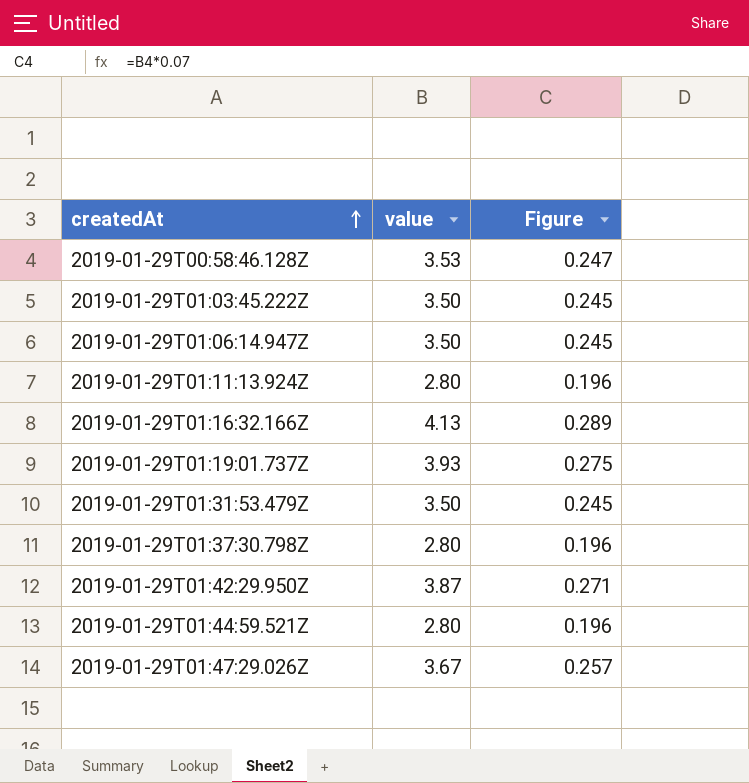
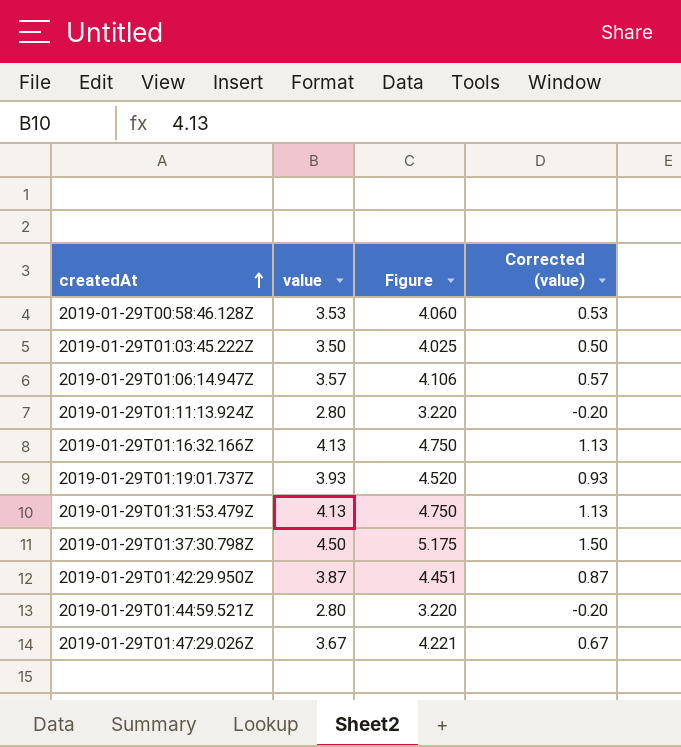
column Figure | formula: [value] * 0.07 -> [value] * 1.15
column Corrected (value) | formula: none -> [value] - 3
2019-01-29T01:06:14.947Z | value: 3.50 -> 3.57
2019-01-29T01:31:53.479Z | value: 3.50 -> 4.13
2019-01-29T01:37:30.798Z | value: 2.80 -> 4.50

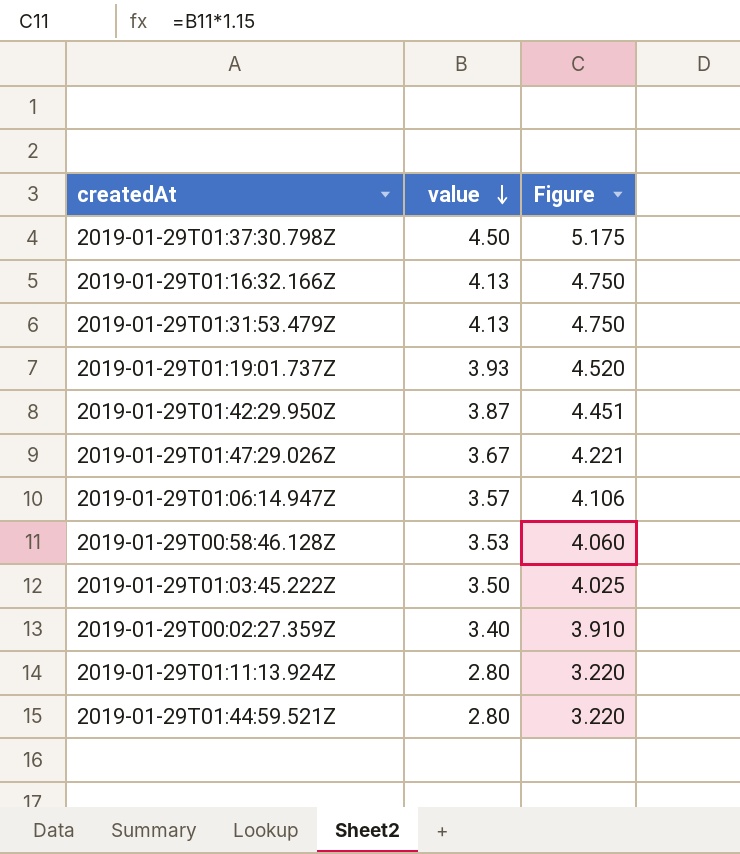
row order: createdAt ascending -> value descending
column Corrected (value) | formula: [value] - 3 -> none
row 2019-01-29T00:02:27.359Z: none -> 3.40 | 3.910

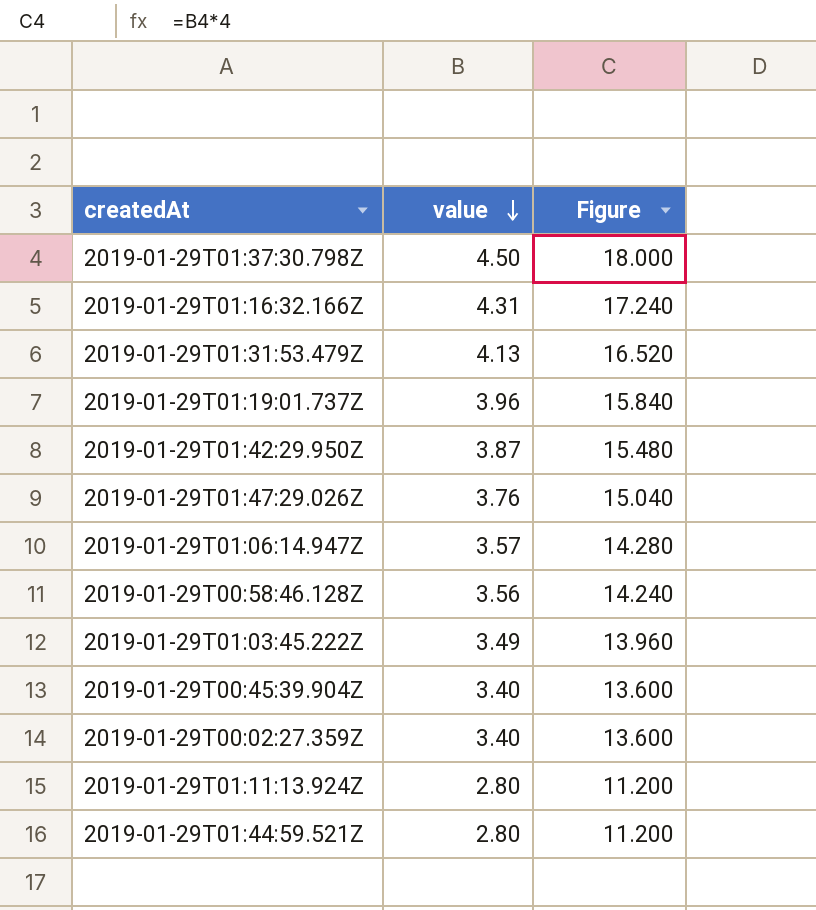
column Figure | formula: [value] * 1.15 -> [value] * 4
2019-01-29T01:16:32.166Z | value: 4.13 -> 4.31
2019-01-29T01:19:01.737Z | value: 3.93 -> 3.96
2019-01-29T01:47:29.026Z | value: 3.67 -> 3.76
2019-01-29T00:58:46.128Z | value: 3.53 -> 3.56
2019-01-29T01:03:45.222Z | value: 3.50 -> 3.49
row 2019-01-29T00:45:39.904Z: none -> 3.40 | 13.600

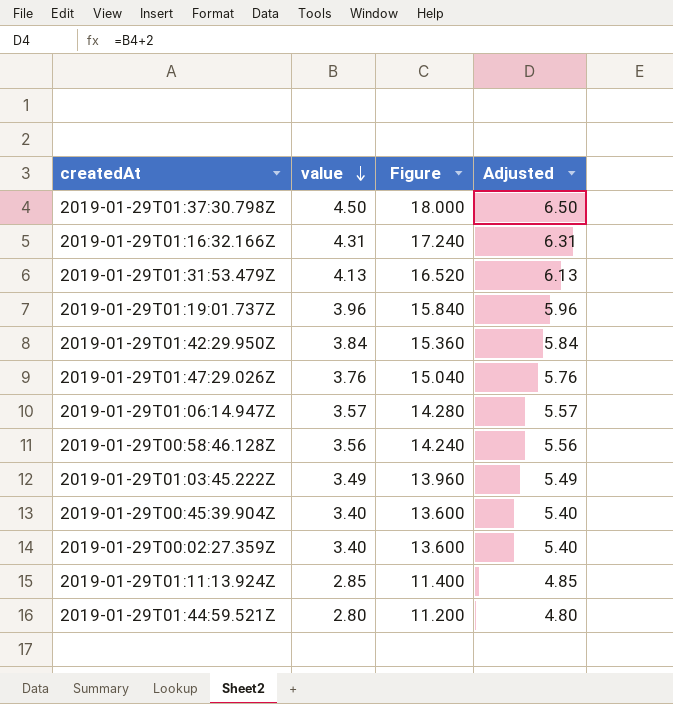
column Adjusted | formula: none -> [value] + 2
2019-01-29T01:42:29.950Z | value: 3.87 -> 3.84
2019-01-29T01:42:29.950Z | Figure: 15.480 -> 15.360
2019-01-29T01:11:13.924Z | value: 2.80 -> 2.85
2019-01-29T01:11:13.924Z | Figure: 11.200 -> 11.400

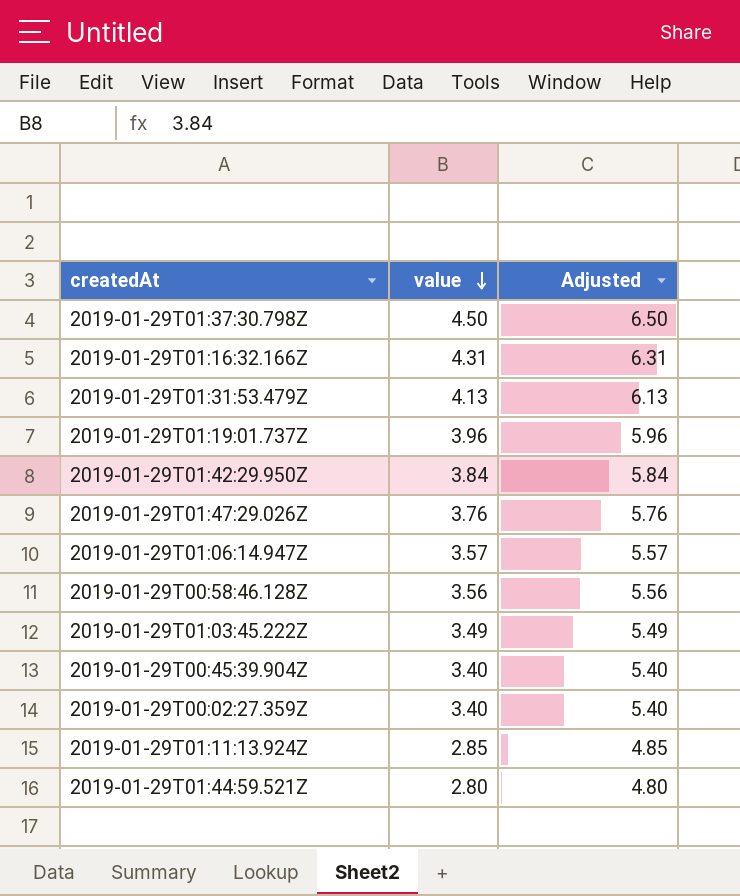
column Figure | formula: [value] * 4 -> none

